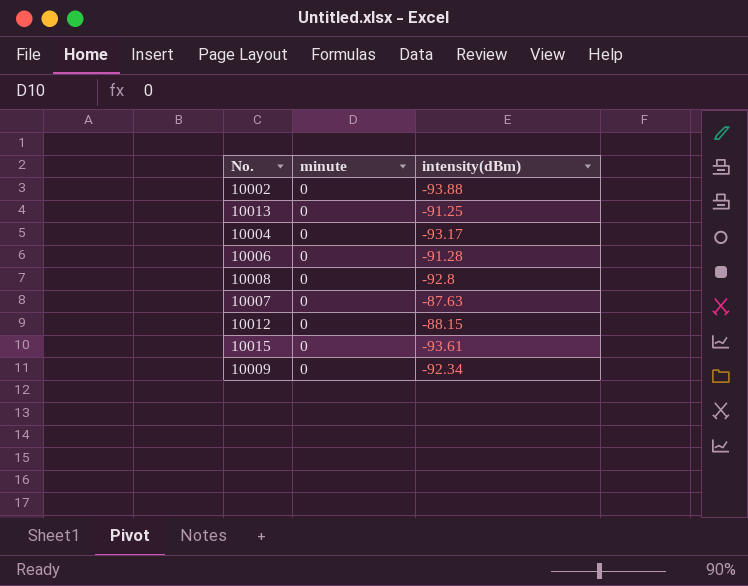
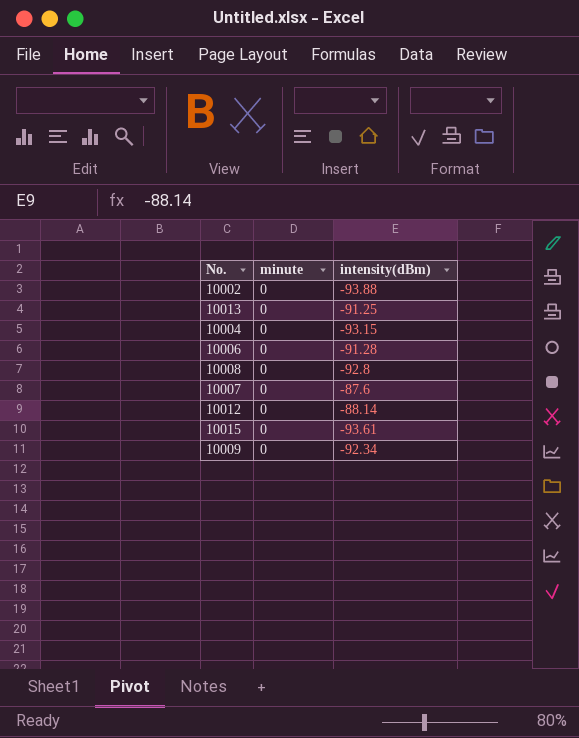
10004 | intensity(dBm): -93.17 -> -93.15
10007 | intensity(dBm): -87.63 -> -87.6
10012 | intensity(dBm): -88.15 -> -88.14

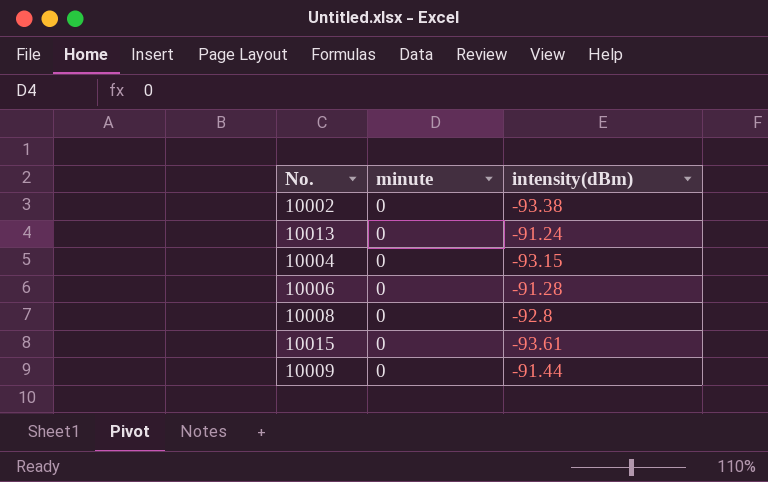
row 10007: 0 | -87.6 -> none
row 10012: 0 | -88.14 -> none
10002 | intensity(dBm): -93.88 -> -93.38
10013 | intensity(dBm): -91.25 -> -91.24
10009 | intensity(dBm): -92.34 -> -91.44

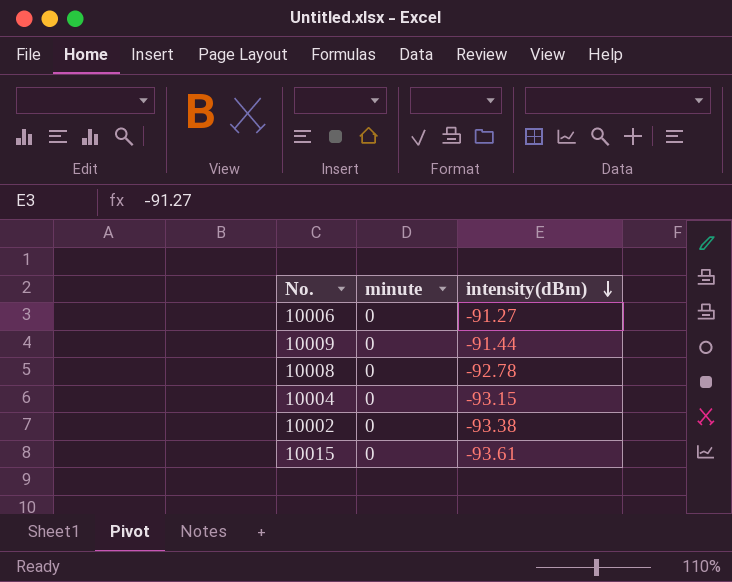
row order: none -> intensity(dBm) descending
row 10013: 0 | -91.24 -> none
10006 | intensity(dBm): -91.28 -> -91.27
10008 | intensity(dBm): -92.8 -> -92.78

